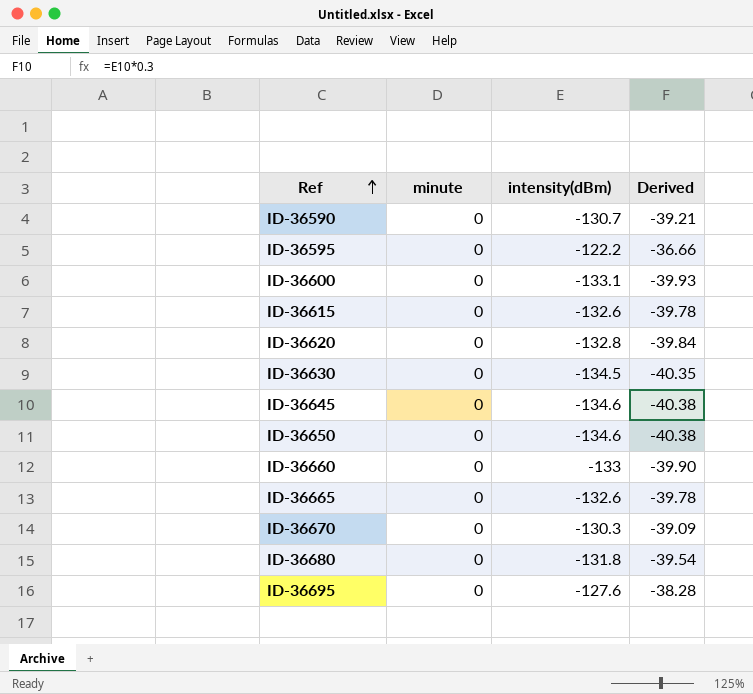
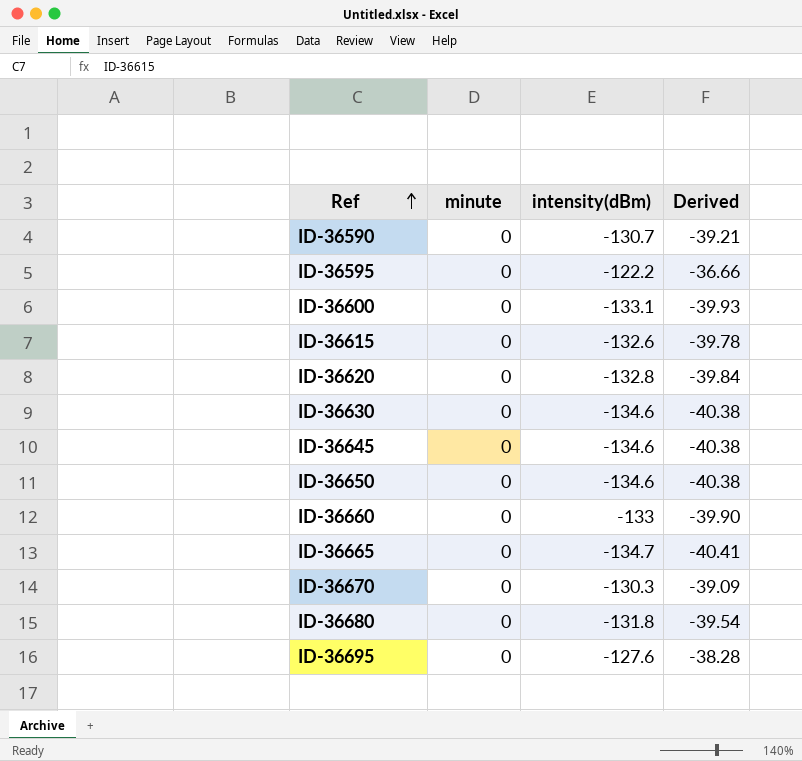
ID-36630 | intensity(dBm): -134.5 -> -134.6
ID-36630 | Derived: -40.35 -> -40.38
ID-36665 | intensity(dBm): -132.6 -> -134.7
ID-36665 | Derived: -39.78 -> -40.41

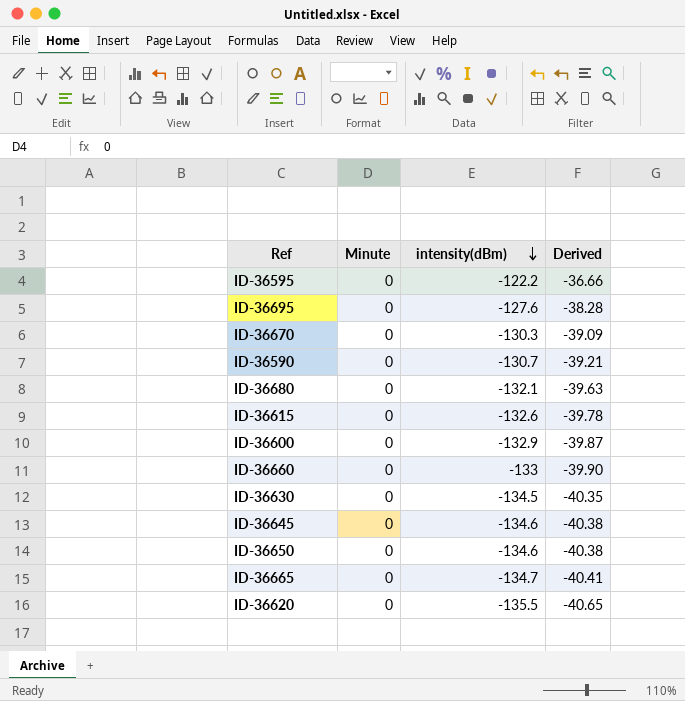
row order: Ref ascending -> intensity(dBm) descending
column name: minute -> Minute
ID-36680 | intensity(dBm): -131.8 -> -132.1
ID-36680 | Derived: -39.54 -> -39.63
ID-36600 | intensity(dBm): -133.1 -> -132.9
ID-36600 | Derived: -39.93 -> -39.87
ID-36630 | intensity(dBm): -134.6 -> -134.5
ID-36630 | Derived: -40.38 -> -40.35
ID-36620 | intensity(dBm): -132.8 -> -135.5
ID-36620 | Derived: -39.84 -> -40.65

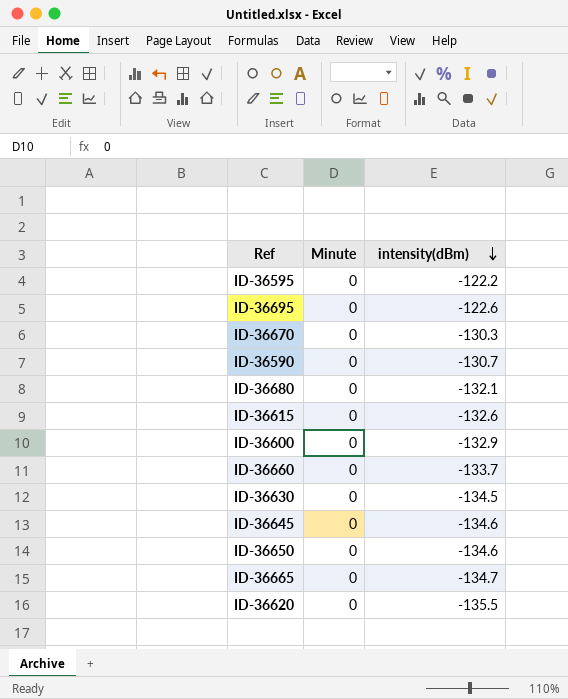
column Derived | formula: [intensity(dBm)] * 0.3 -> none
ID-36695 | intensity(dBm): -127.6 -> -122.6
ID-36660 | intensity(dBm): -133 -> -133.7

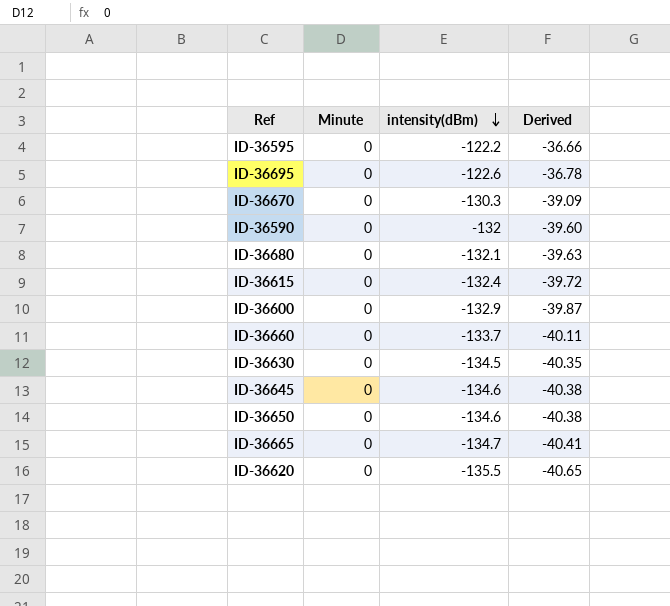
column Derived | formula: none -> [intensity(dBm)] * 0.3
ID-36590 | intensity(dBm): -130.7 -> -132
ID-36615 | intensity(dBm): -132.6 -> -132.4

